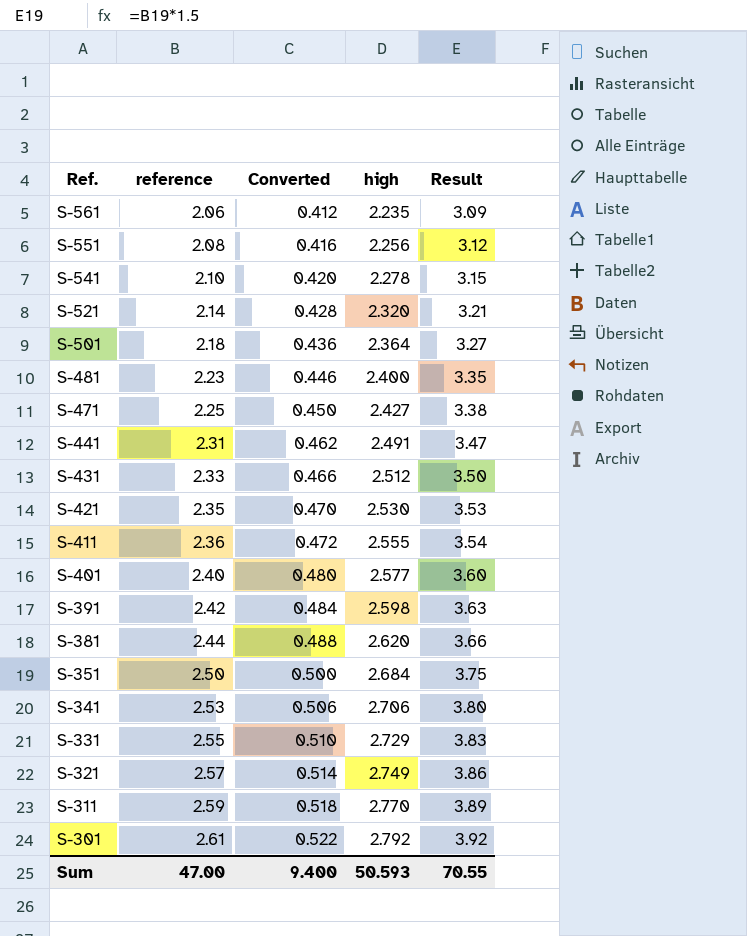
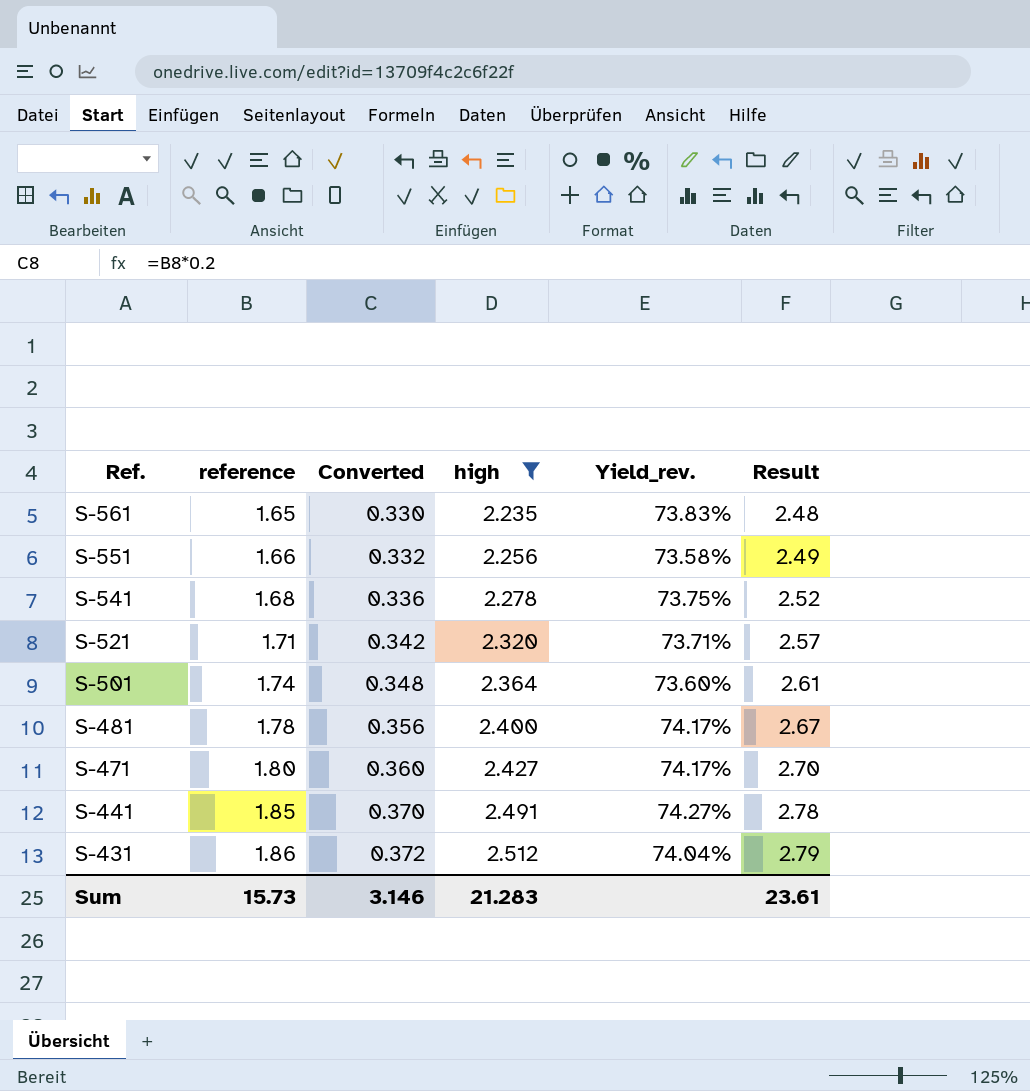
filter: none -> high <= 2.512
column Yield_rev. | formula: none -> [reference] / [high]
S-561 | reference: 2.06 -> 1.65
S-561 | Converted: 0.412 -> 0.330
S-561 | Result: 3.09 -> 2.48
S-551 | reference: 2.08 -> 1.66
S-551 | Converted: 0.416 -> 0.332
S-551 | Result: 3.12 -> 2.49
S-541 | reference: 2.10 -> 1.68
S-541 | Converted: 0.420 -> 0.336
S-541 | Result: 3.15 -> 2.52
S-521 | reference: 2.14 -> 1.71
S-521 | Converted: 0.428 -> 0.342
S-521 | Result: 3.21 -> 2.57
S-501 | reference: 2.18 -> 1.74
S-501 | Converted: 0.436 -> 0.348
S-501 | Result: 3.27 -> 2.61
S-481 | reference: 2.23 -> 1.78
S-481 | Converted: 0.446 -> 0.356
S-481 | Result: 3.35 -> 2.67
S-471 | reference: 2.25 -> 1.80
S-471 | Converted: 0.450 -> 0.360
S-471 | Result: 3.38 -> 2.70
S-441 | reference: 2.31 -> 1.85
S-441 | Converted: 0.462 -> 0.370
S-441 | Result: 3.47 -> 2.78
S-431 | reference: 2.33 -> 1.86
S-431 | Converted: 0.466 -> 0.372
S-431 | Result: 3.50 -> 2.79
Sum | reference: 47.00 -> 15.73
Sum | Converted: 9.400 -> 3.146
Sum | high: 50.593 -> 21.283
Sum | Result: 70.55 -> 23.61

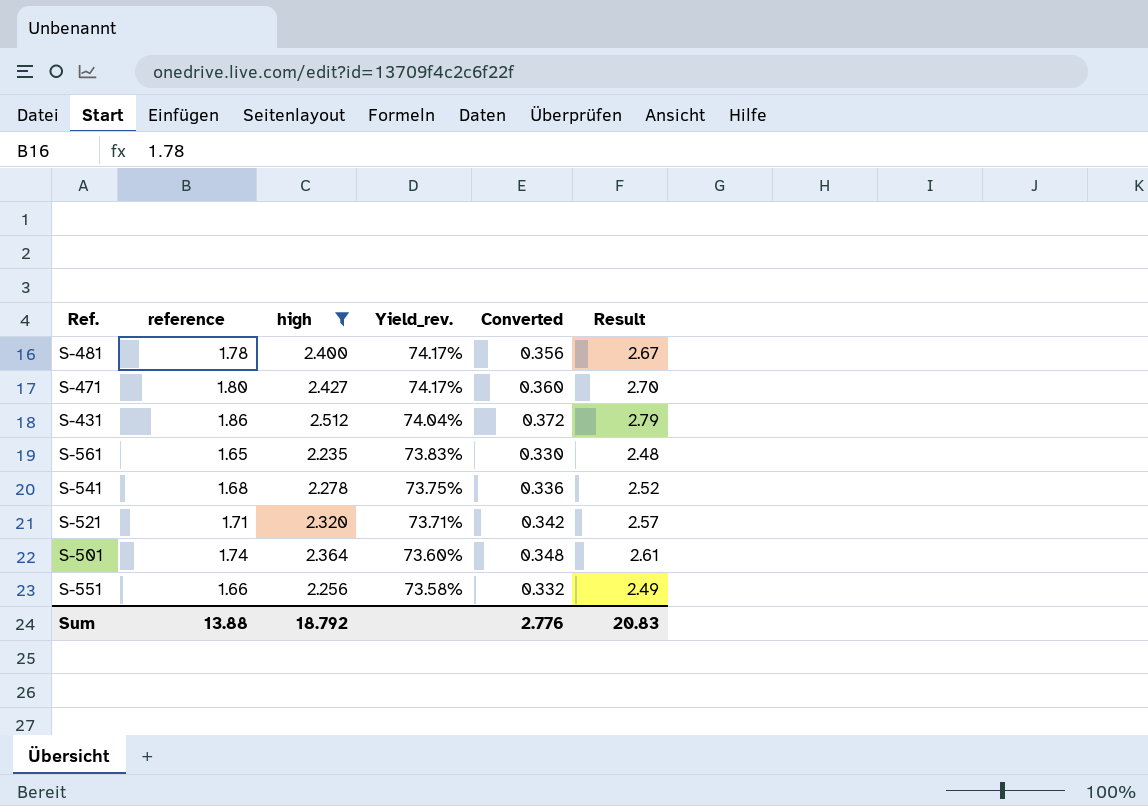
row order: Ref. descending -> Yield_rev. descending
column Converted | position: 3 -> 5
row S-441: 1.85 | 0.370 | 2.491 | 74.27% | 2.78 -> none
Sum | reference: 15.73 -> 13.88
Sum | high: 21.283 -> 18.792
Sum | Converted: 3.146 -> 2.776
Sum | Result: 23.61 -> 20.83

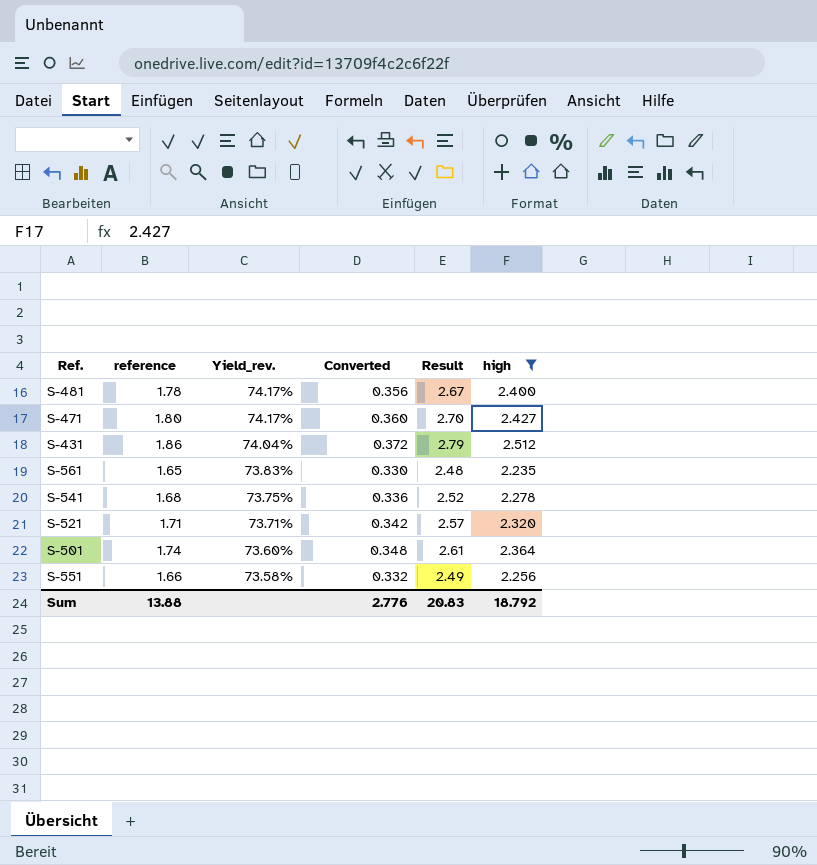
column high | position: 3 -> 6

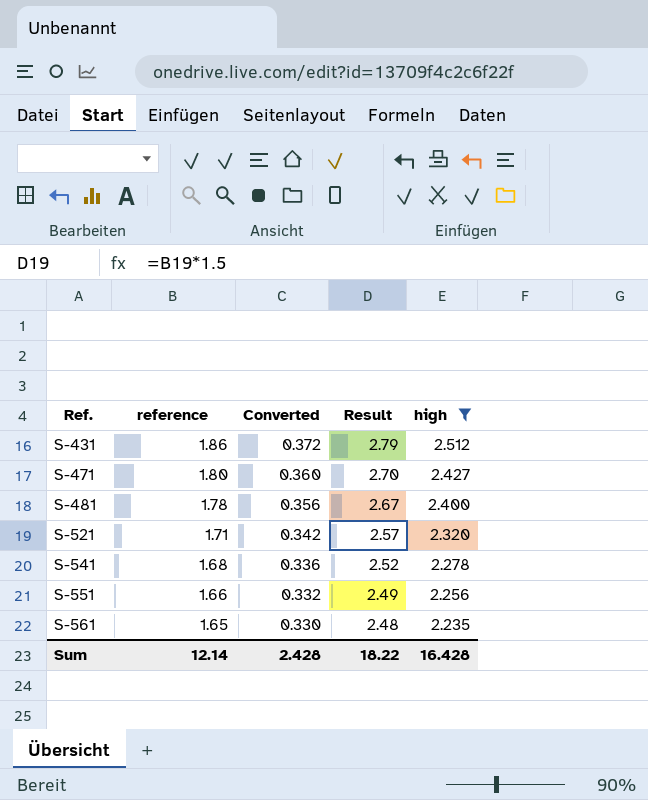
row order: Yield_rev. descending -> Ref. ascending
column Yield_rev. | formula: [reference] / [high] -> none
row S-501: 1.74 | 73.60% | 0.348 | 2.61 | 2.364 -> none
Sum | reference: 13.88 -> 12.14
Sum | Converted: 2.776 -> 2.428
Sum | Result: 20.83 -> 18.22
Sum | high: 18.792 -> 16.428

